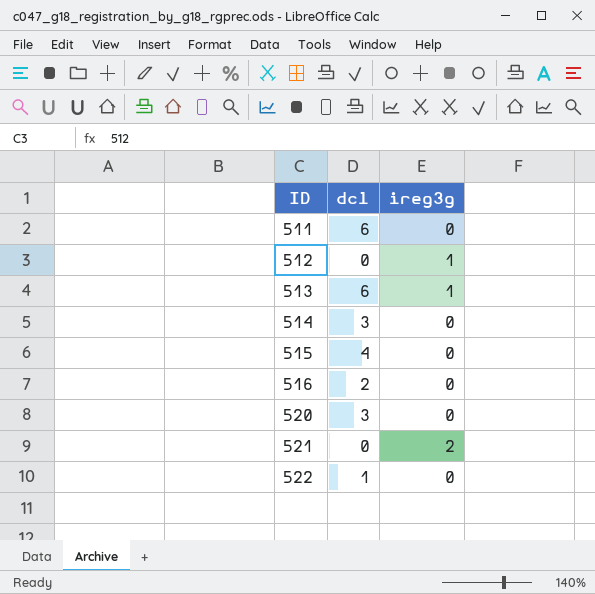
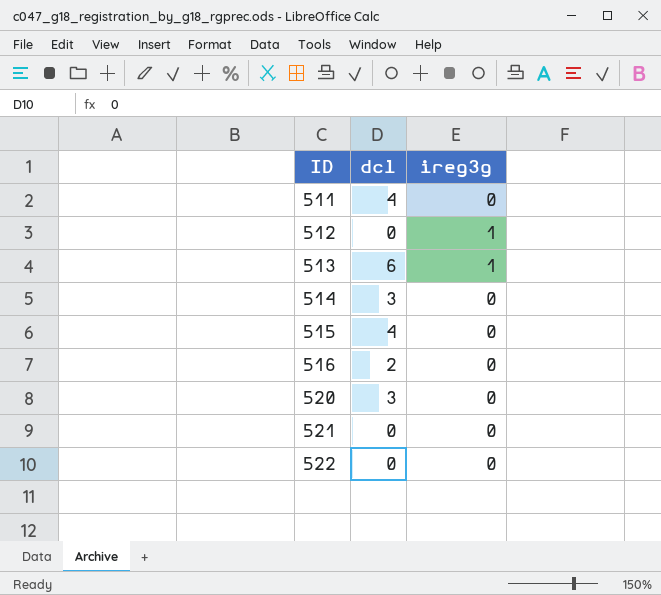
511 | dcl: 6 -> 4
521 | ireg3g: 2 -> 0
522 | dcl: 1 -> 0

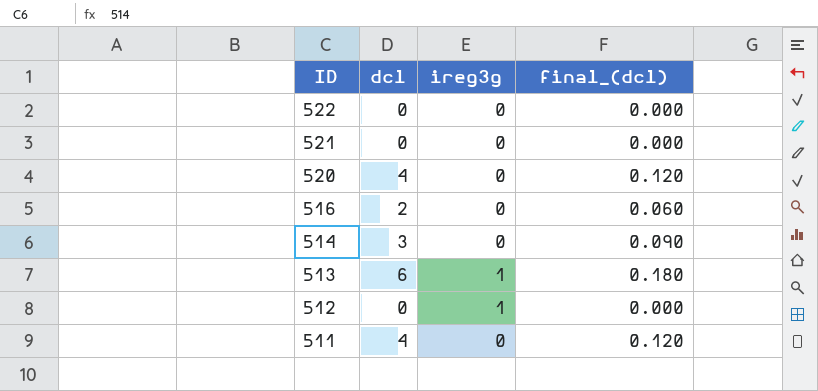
row order: ID ascending -> ID descending
column final_(dcl) | formula: none -> [dcl] * 0.03
row 515: 4 | 0 -> none
520 | dcl: 3 -> 4

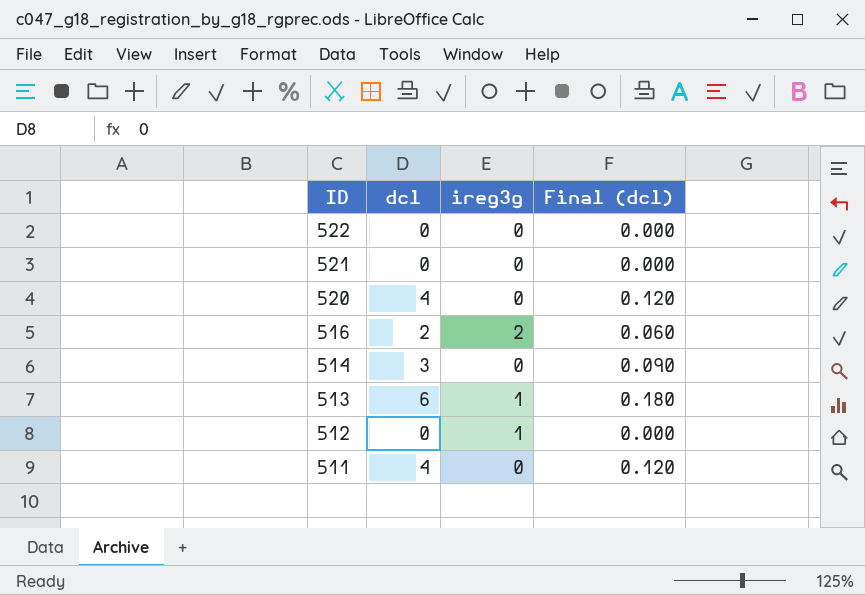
column name: final_(dcl) -> Final (dcl)
516 | ireg3g: 0 -> 2

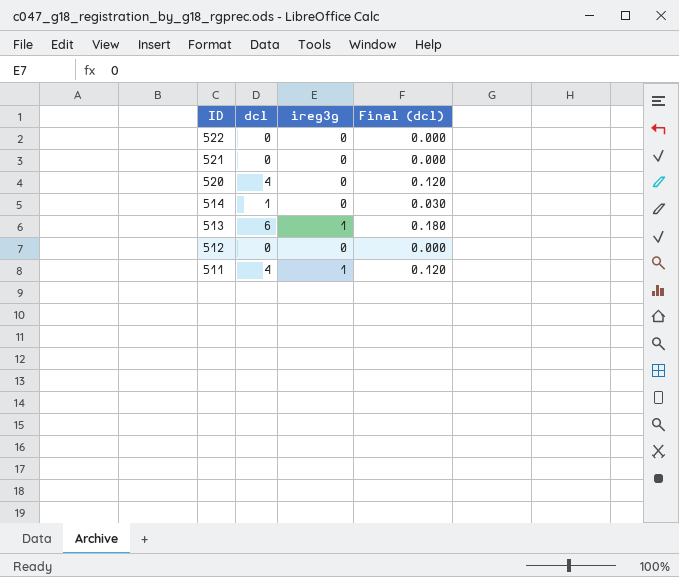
row 516: 2 | 2 | 0.060 -> none
514 | dcl: 3 -> 1
514 | Final (dcl): 0.090 -> 0.030
512 | ireg3g: 1 -> 0
511 | ireg3g: 0 -> 1

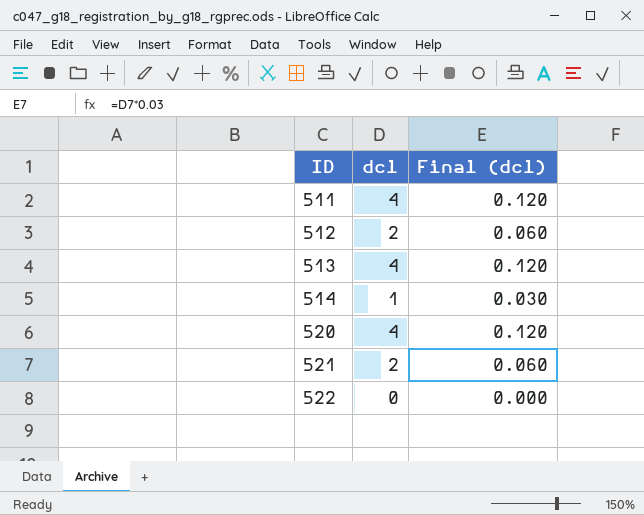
row order: ID descending -> ID ascending
column ireg3g | position: 3 -> none
512 | dcl: 0 -> 2
512 | Final (dcl): 0.000 -> 0.060
513 | dcl: 6 -> 4
513 | Final (dcl): 0.180 -> 0.120
521 | dcl: 0 -> 2
521 | Final (dcl): 0.000 -> 0.060

